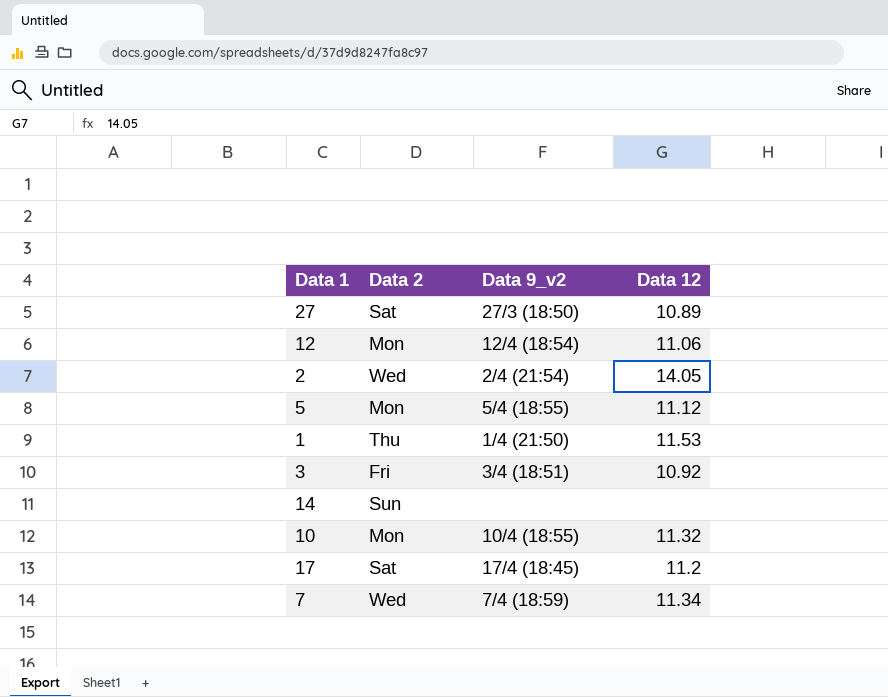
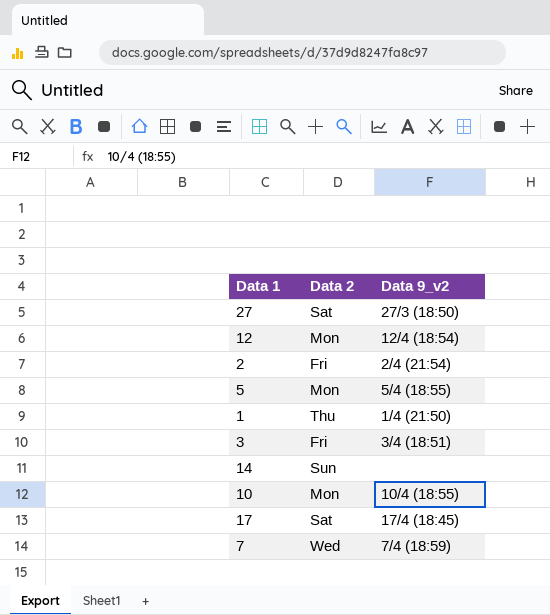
column Data 12 | position: 4 -> none
2 | Data 2: Wed -> Fri

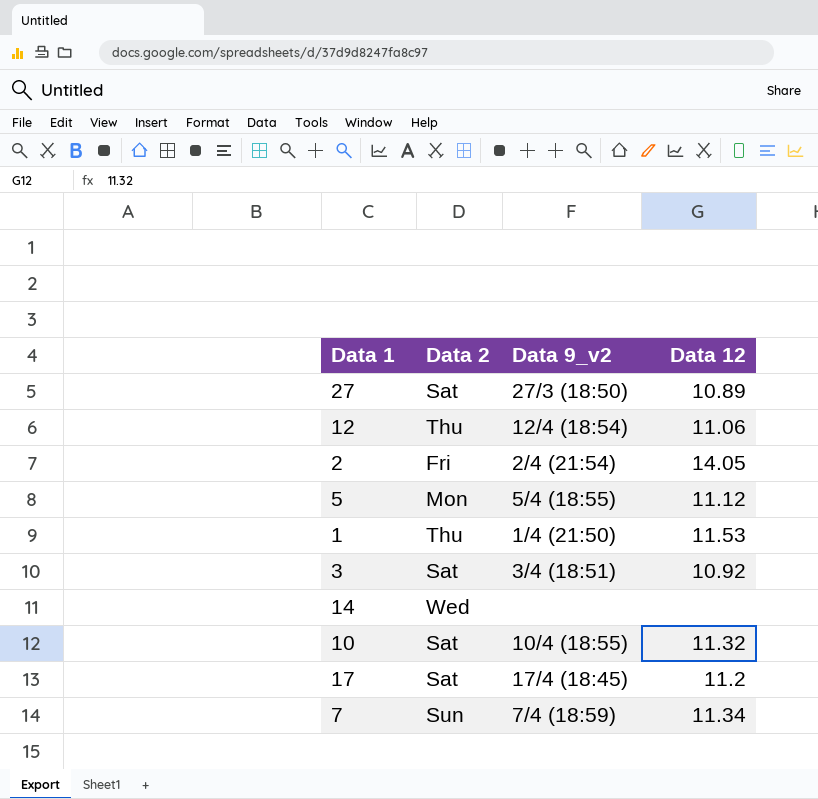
column Data 12 | position: none -> 4
12 | Data 2: Mon -> Thu
3 | Data 2: Fri -> Sat
14 | Data 2: Sun -> Wed
10 | Data 2: Mon -> Sat
7 | Data 2: Wed -> Sun

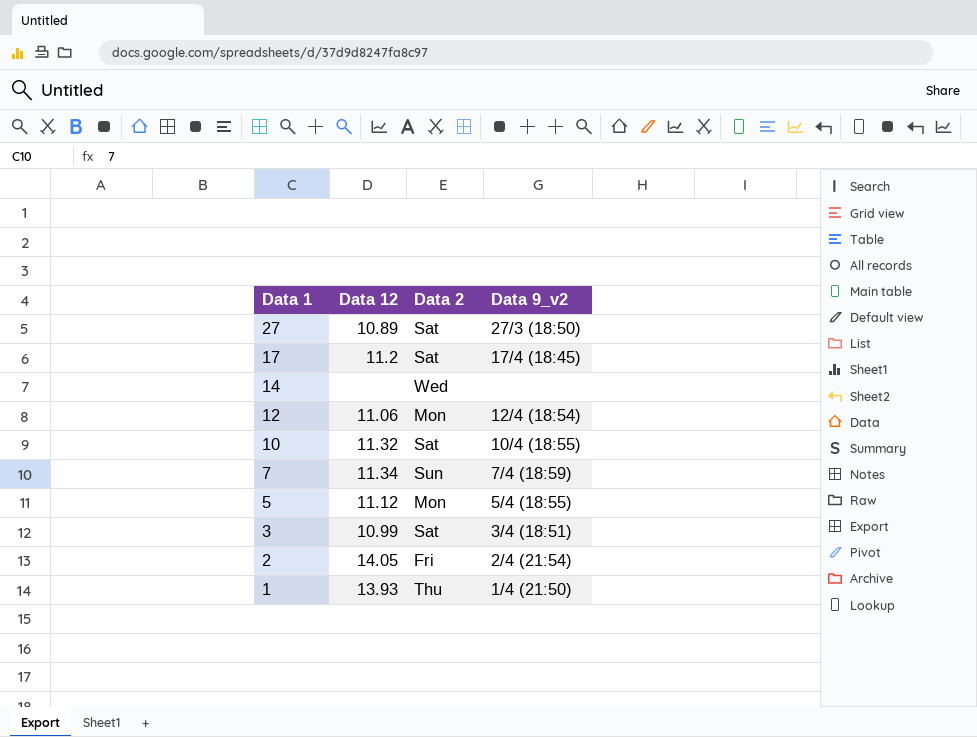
row order: none -> Data 1 descending
column Data 12 | position: 4 -> 2
12 | Data 2: Thu -> Mon
3 | Data 12: 10.92 -> 10.99
1 | Data 12: 11.53 -> 13.93

